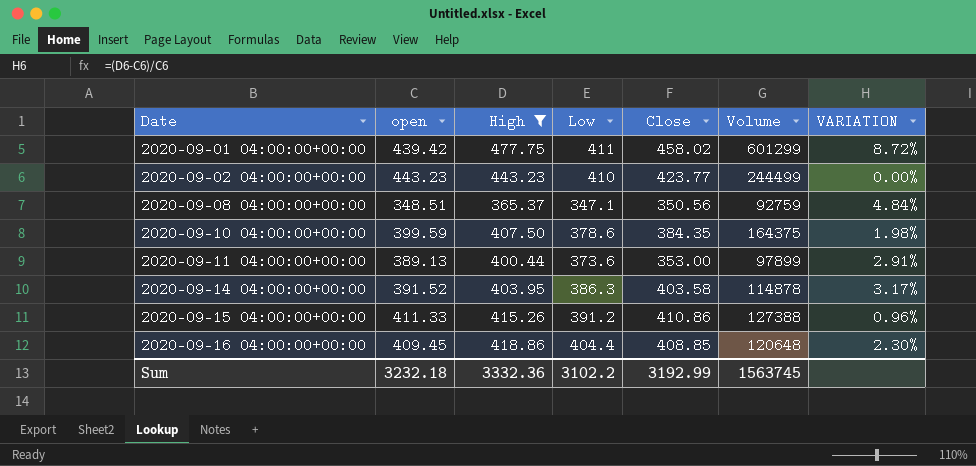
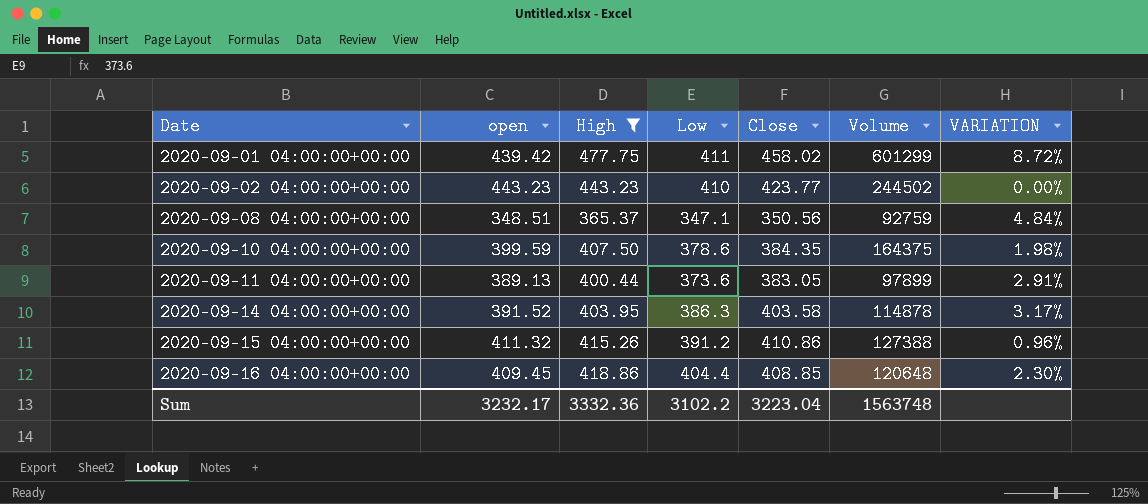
2020-09-02 04:00:00+00:00 | Volume: 244499 -> 244502
2020-09-11 04:00:00+00:00 | Close: 353.00 -> 383.05
2020-09-15 04:00:00+00:00 | open: 411.33 -> 411.32
Sum | open: 3232.18 -> 3232.17
Sum | Close: 3192.99 -> 3223.04
Sum | Volume: 1563745 -> 1563748

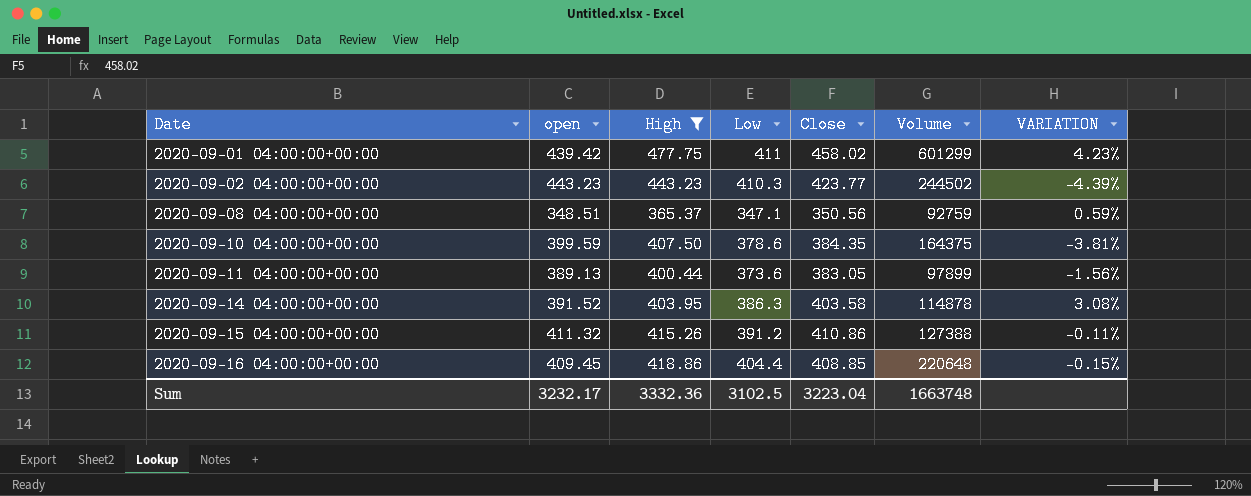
column VARIATION | formula: ([High] - [open]) / [open] -> ([Close] - [open]) / [open]
2020-09-02 04:00:00+00:00 | Low: 410 -> 410.3
2020-09-16 04:00:00+00:00 | Volume: 120648 -> 220648
Sum | Low: 3102.2 -> 3102.5
Sum | Volume: 1563748 -> 1663748

